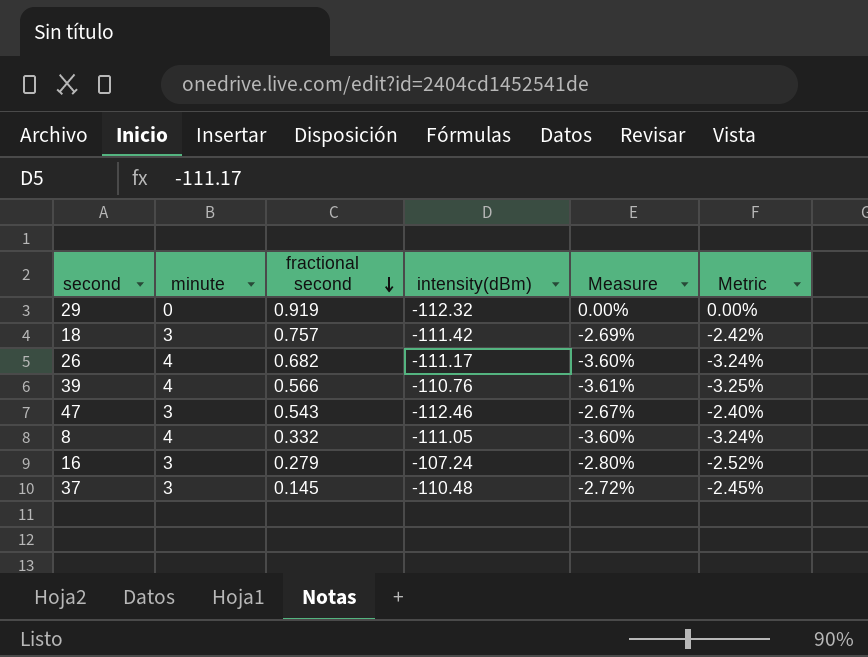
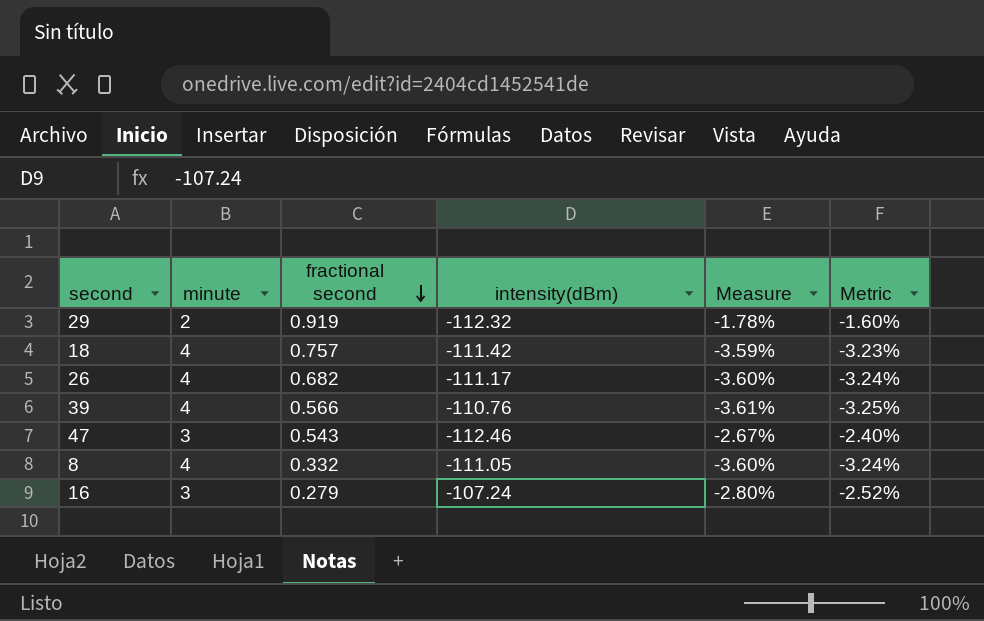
row 37: 3 | 0.145 | -110.48 | -2.72% | -2.45% -> none
29 | minute: 0 -> 2
29 | Measure: 0.00% -> -1.78%
29 | Metric: 0.00% -> -1.60%
18 | minute: 3 -> 4
18 | Measure: -2.69% -> -3.59%
18 | Metric: -2.42% -> -3.23%

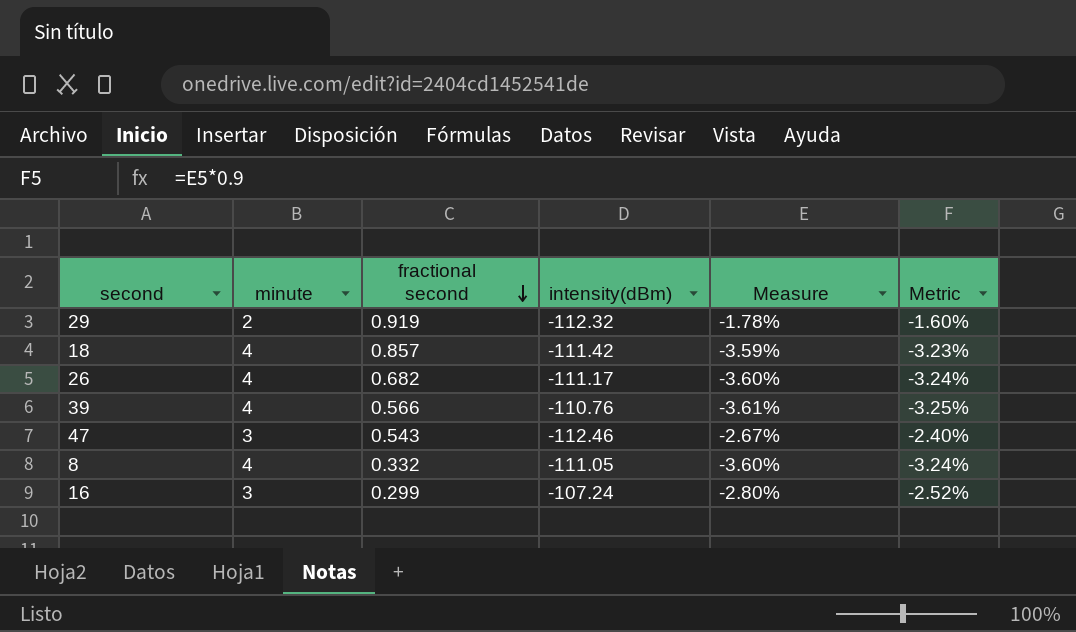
18 | fractional second: 0.757 -> 0.857
16 | fractional second: 0.279 -> 0.299

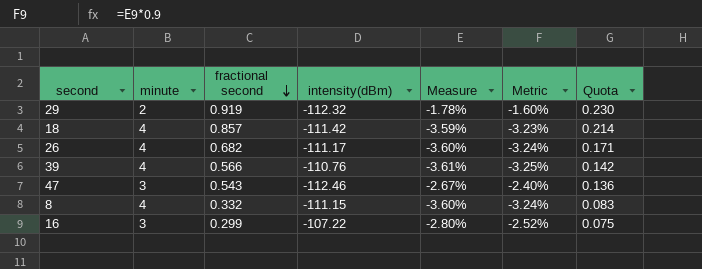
column Quota | formula: none -> [fractional second] * 0.25
8 | intensity(dBm): -111.05 -> -111.15
16 | intensity(dBm): -107.24 -> -107.22

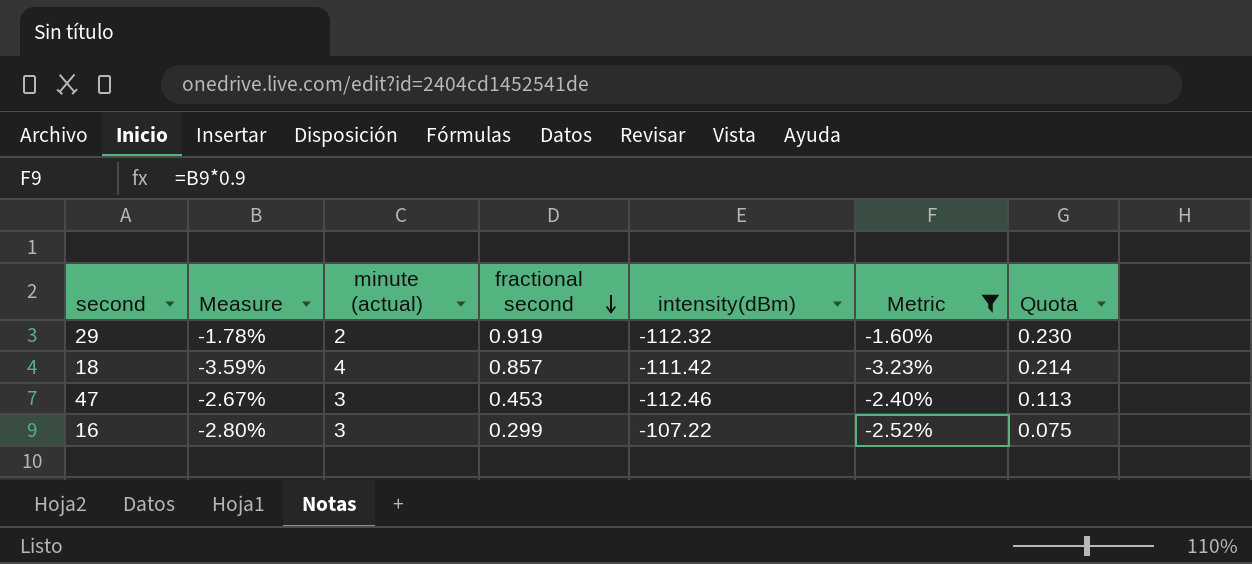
filter: none -> Metric >= -3.23%
column Measure | position: 5 -> 2
column name: minute -> minute (actual)
47 | fractional second: 0.543 -> 0.453
47 | Quota: 0.136 -> 0.113

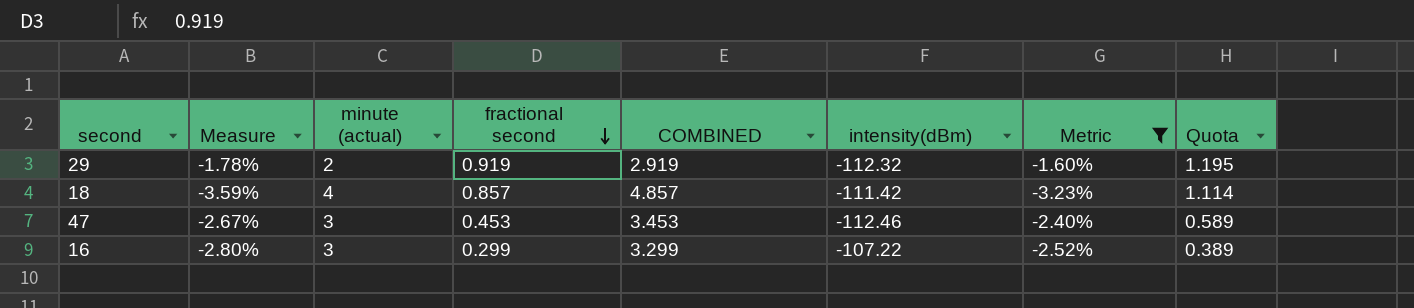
column COMBINED | formula: none -> [minute (actual)] + [fractional second]
column Quota | formula: [fractional second] * 0.25 -> [fractional second] * 1.3

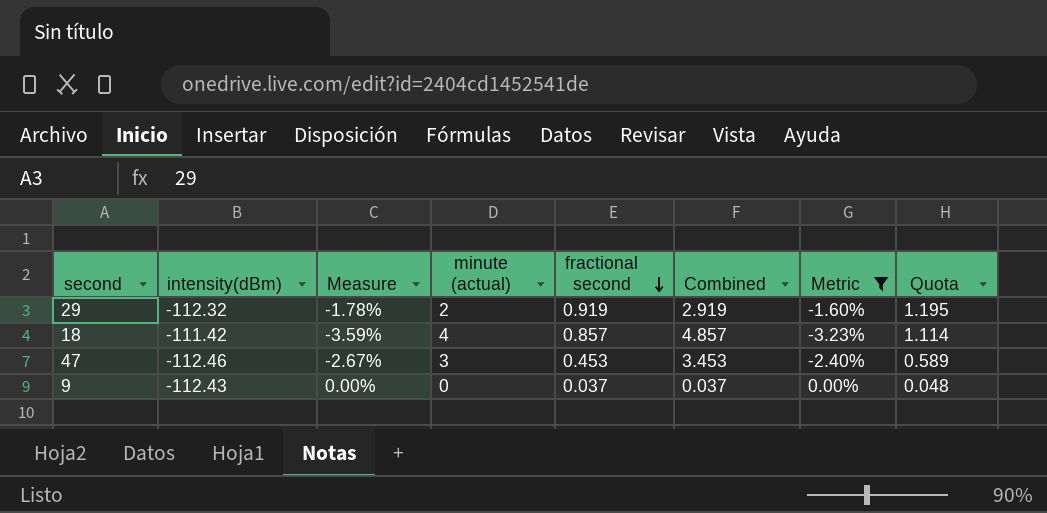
column intensity(dBm) | position: 6 -> 2
column name: COMBINED -> Combined
row 16: -2.80% | 3 | 0.299 | 3.299 | -107.22 | -2.52% | 0.389 -> none
row 9: none -> -112.43 | 0.00% | 0 | 0.037 | 0.037 | 0.00% | 0.048

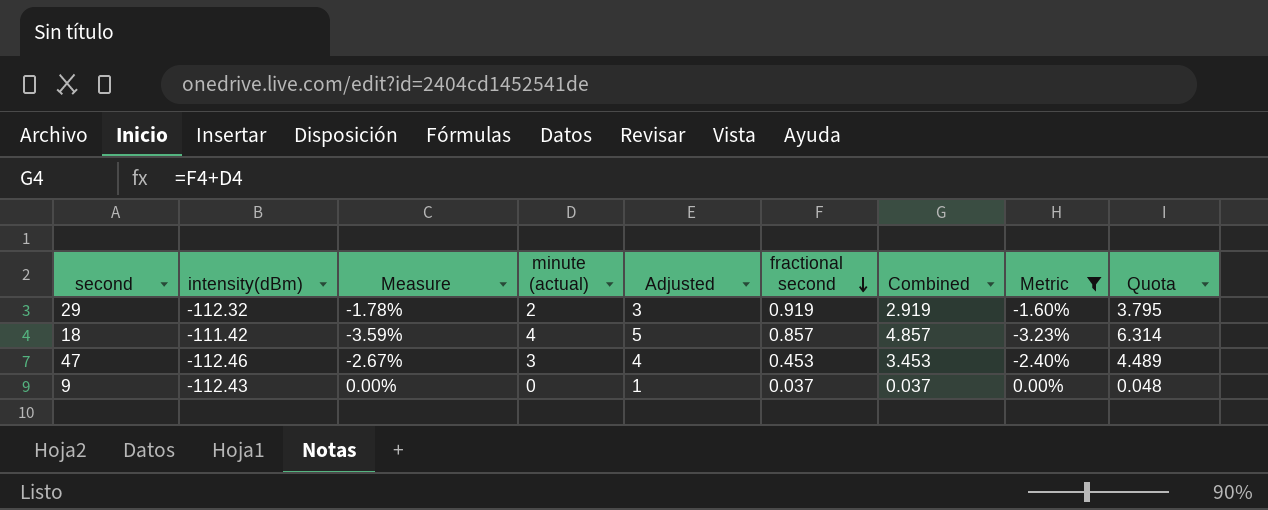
column Adjusted | formula: none -> [minute (actual)] + 1
column Quota | formula: [fractional second] * 1.3 -> [Combined] * 1.3

